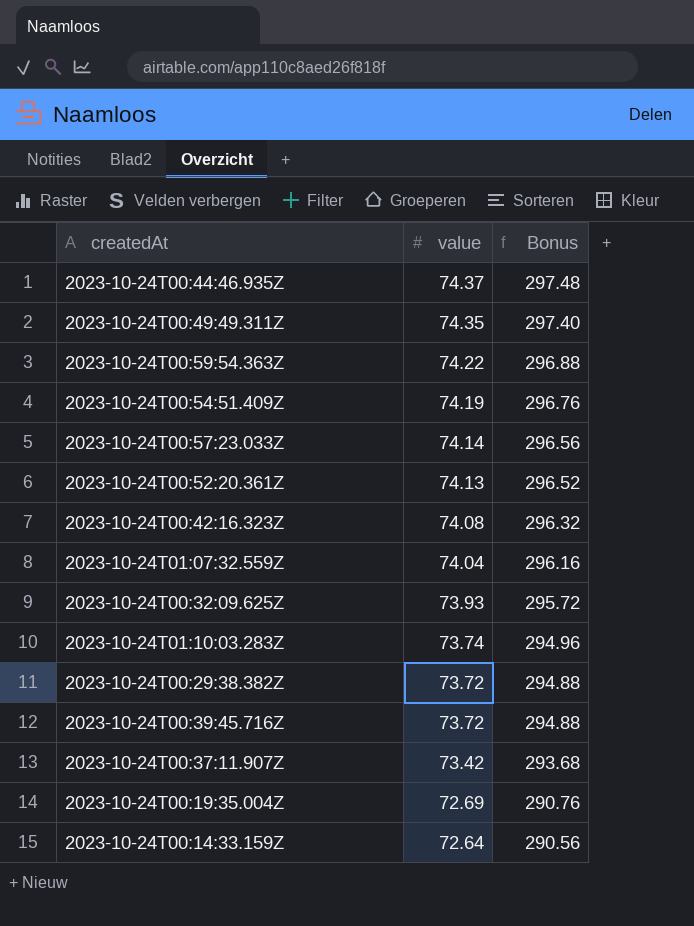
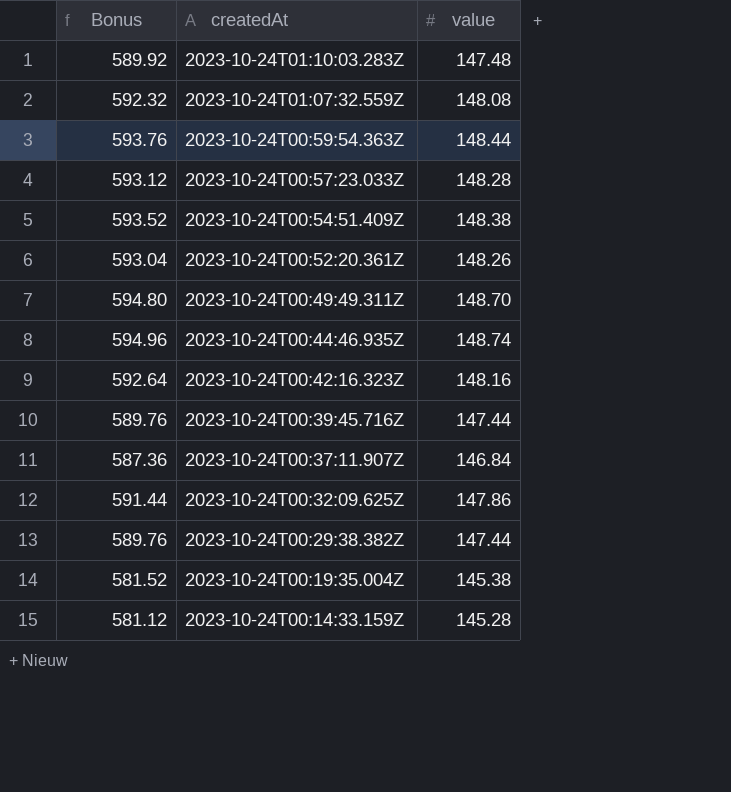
row order: value descending -> createdAt descending
column Bonus | position: 3 -> 1
2023-10-24T01:10:03.283Z | Bonus: 294.96 -> 589.92
2023-10-24T01:10:03.283Z | value: 73.74 -> 147.48
2023-10-24T01:07:32.559Z | Bonus: 296.16 -> 592.32
2023-10-24T01:07:32.559Z | value: 74.04 -> 148.08
2023-10-24T00:59:54.363Z | Bonus: 296.88 -> 593.76
2023-10-24T00:59:54.363Z | value: 74.22 -> 148.44
2023-10-24T00:57:23.033Z | Bonus: 296.56 -> 593.12
2023-10-24T00:57:23.033Z | value: 74.14 -> 148.28
2023-10-24T00:54:51.409Z | Bonus: 296.76 -> 593.52
2023-10-24T00:54:51.409Z | value: 74.19 -> 148.38
2023-10-24T00:52:20.361Z | Bonus: 296.52 -> 593.04
2023-10-24T00:52:20.361Z | value: 74.13 -> 148.26
2023-10-24T00:49:49.311Z | Bonus: 297.40 -> 594.80
2023-10-24T00:49:49.311Z | value: 74.35 -> 148.70
2023-10-24T00:44:46.935Z | Bonus: 297.48 -> 594.96
2023-10-24T00:44:46.935Z | value: 74.37 -> 148.74
2023-10-24T00:42:16.323Z | Bonus: 296.32 -> 592.64
2023-10-24T00:42:16.323Z | value: 74.08 -> 148.16
2023-10-24T00:39:45.716Z | Bonus: 294.88 -> 589.76
2023-10-24T00:39:45.716Z | value: 73.72 -> 147.44
2023-10-24T00:37:11.907Z | Bonus: 293.68 -> 587.36
2023-10-24T00:37:11.907Z | value: 73.42 -> 146.84
2023-10-24T00:32:09.625Z | Bonus: 295.72 -> 591.44
2023-10-24T00:32:09.625Z | value: 73.93 -> 147.86
2023-10-24T00:29:38.382Z | Bonus: 294.88 -> 589.76
2023-10-24T00:29:38.382Z | value: 73.72 -> 147.44
2023-10-24T00:19:35.004Z | Bonus: 290.76 -> 581.52
2023-10-24T00:19:35.004Z | value: 72.69 -> 145.38
2023-10-24T00:14:33.159Z | Bonus: 290.56 -> 581.12
2023-10-24T00:14:33.159Z | value: 72.64 -> 145.28

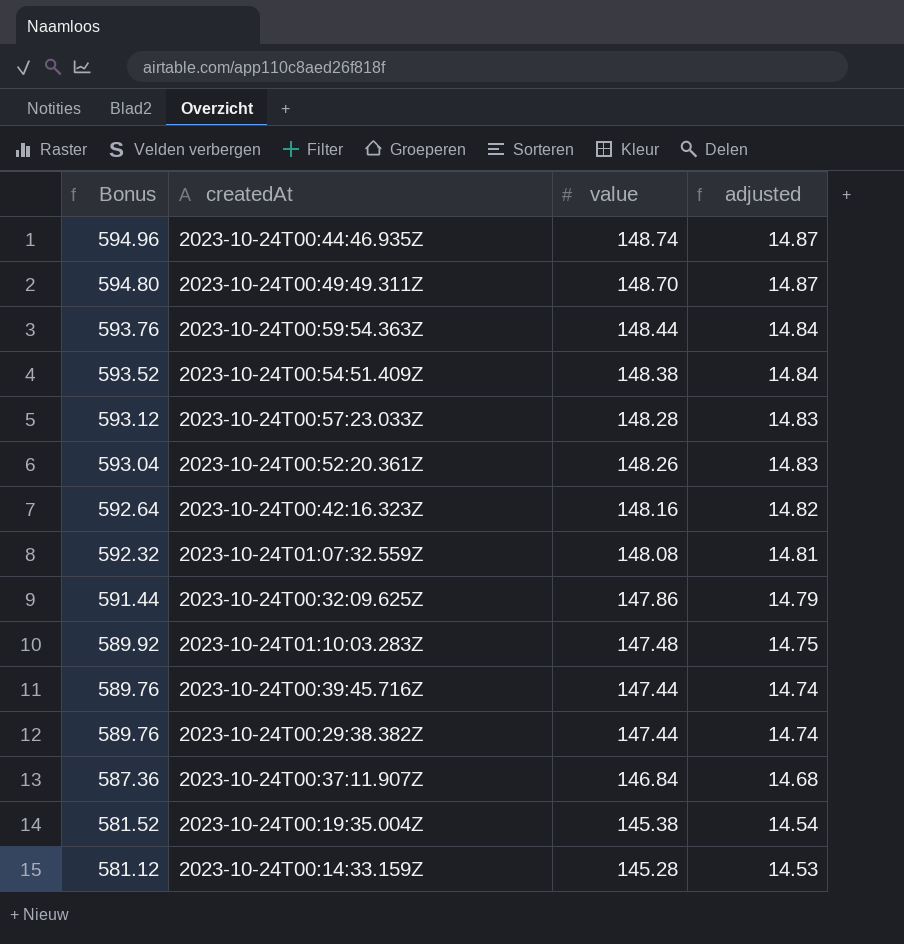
row order: createdAt descending -> Bonus descending
column adjusted | formula: none -> [value] * 0.1

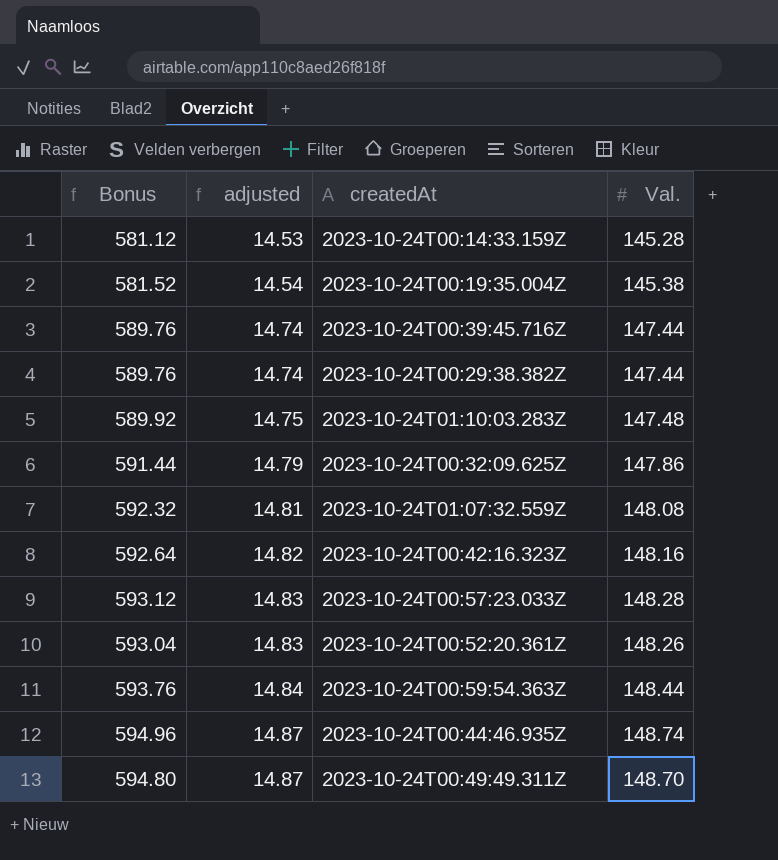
row order: Bonus descending -> adjusted ascending
column adjusted | position: 4 -> 2
column name: value -> Val.
row 2023-10-24T00:54:51.409Z: 593.52 | 148.38 | 14.84 -> none
row 2023-10-24T00:37:11.907Z: 587.36 | 146.84 | 14.68 -> none

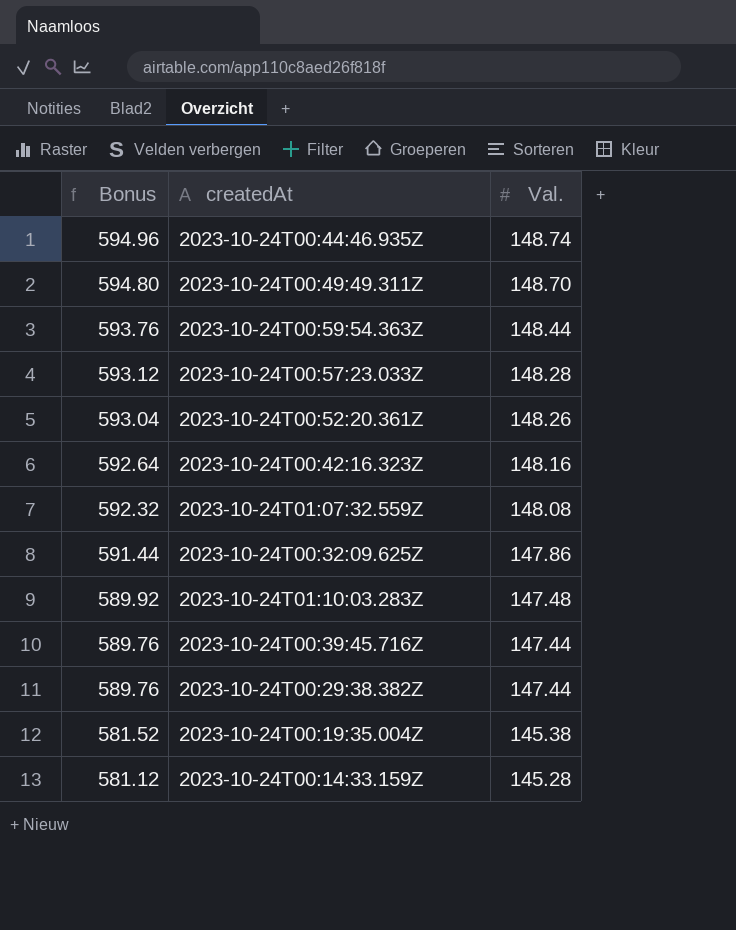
row order: adjusted ascending -> Bonus descending
column adjusted | formula: [Val.] * 0.1 -> none

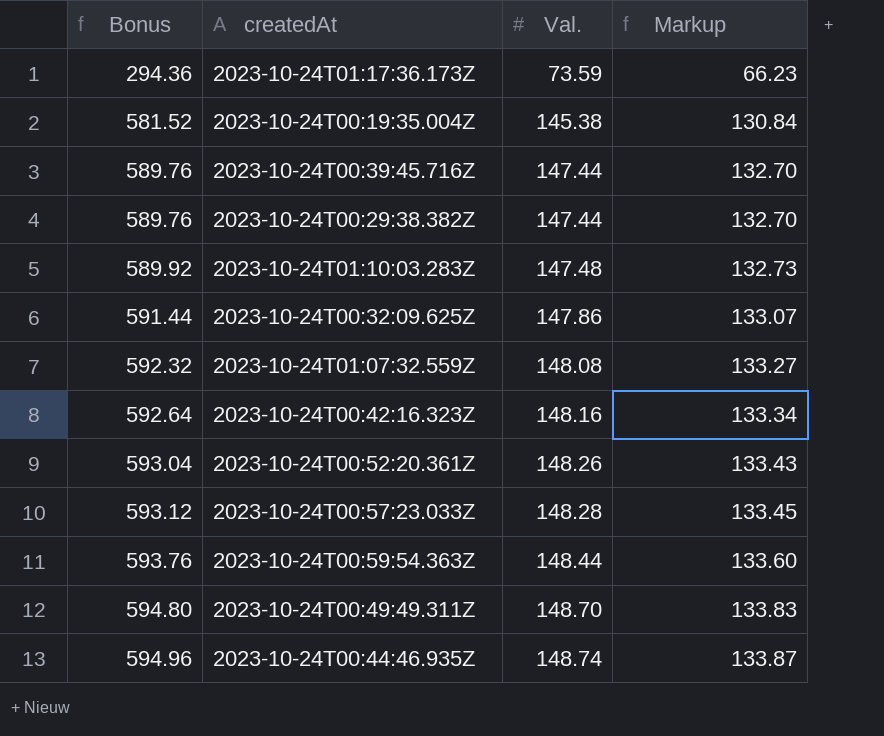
row order: Bonus descending -> Bonus ascending
column Markup | formula: none -> [Val.] * 0.9
row 2023-10-24T00:14:33.159Z: 581.12 | 145.28 -> none
row 2023-10-24T01:17:36.173Z: none -> 294.36 | 73.59 | 66.23

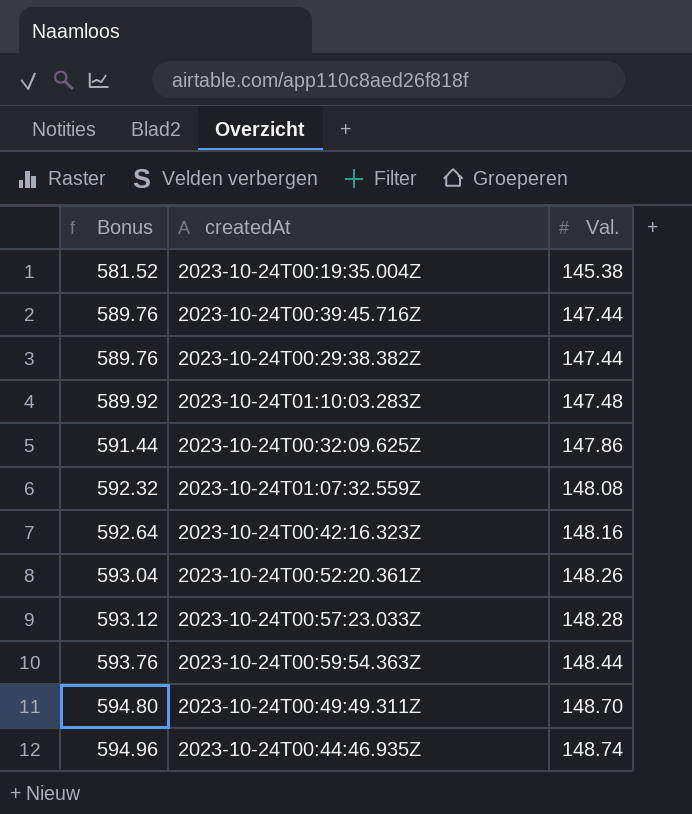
column Markup | formula: [Val.] * 0.9 -> none
row 2023-10-24T01:17:36.173Z: 294.36 | 73.59 | 66.23 -> none

